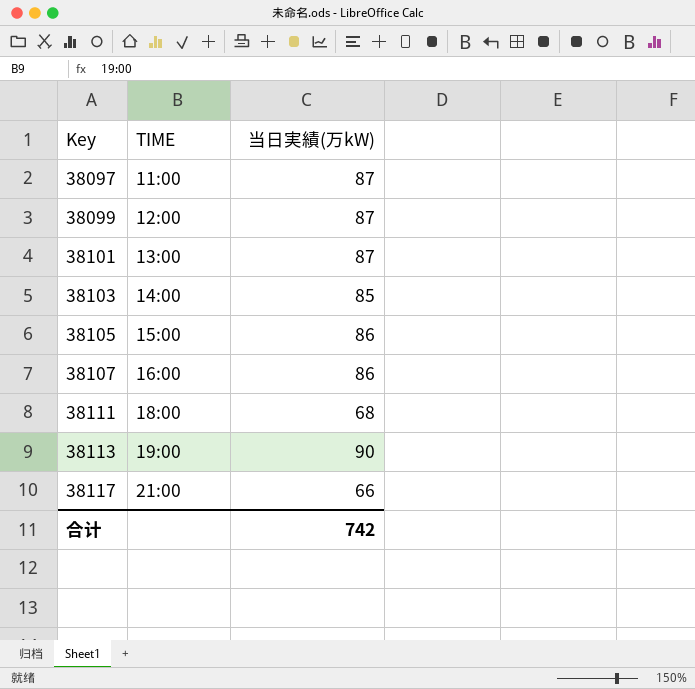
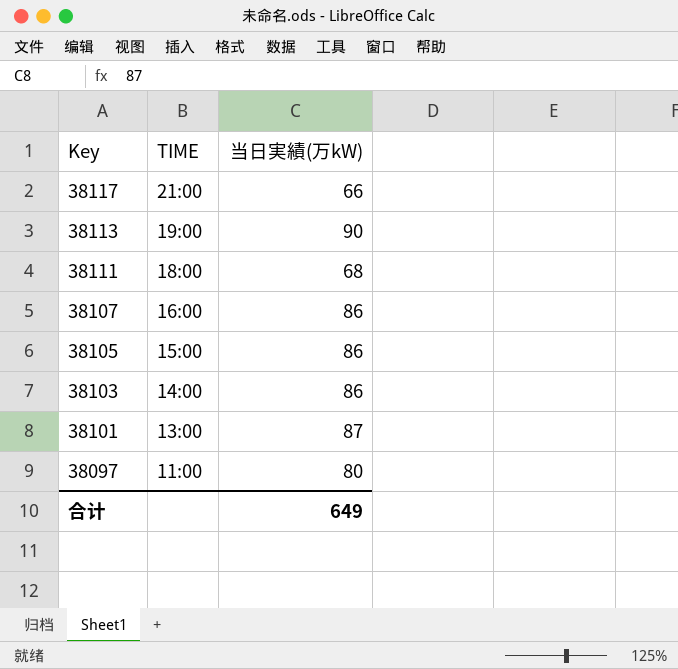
row order: Key ascending -> Key descending
row 38099: 12:00 | 87 -> none
38103 | 当日実績(万kW): 85 -> 86
38097 | 当日実績(万kW): 87 -> 80
合计 | 当日実績(万kW): 742 -> 649

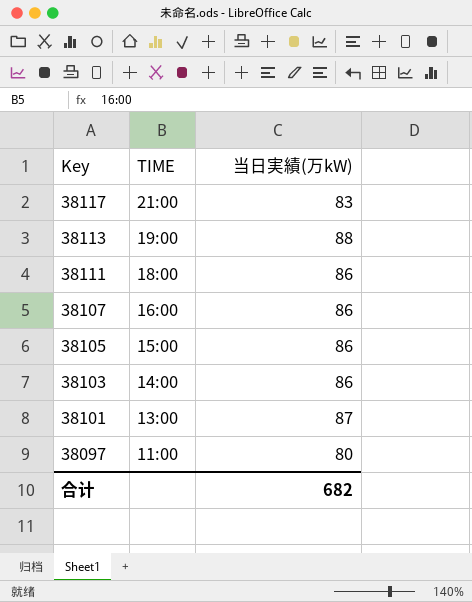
38117 | 当日実績(万kW): 66 -> 83
38113 | 当日実績(万kW): 90 -> 88
38111 | 当日実績(万kW): 68 -> 86
合计 | 当日実績(万kW): 649 -> 682

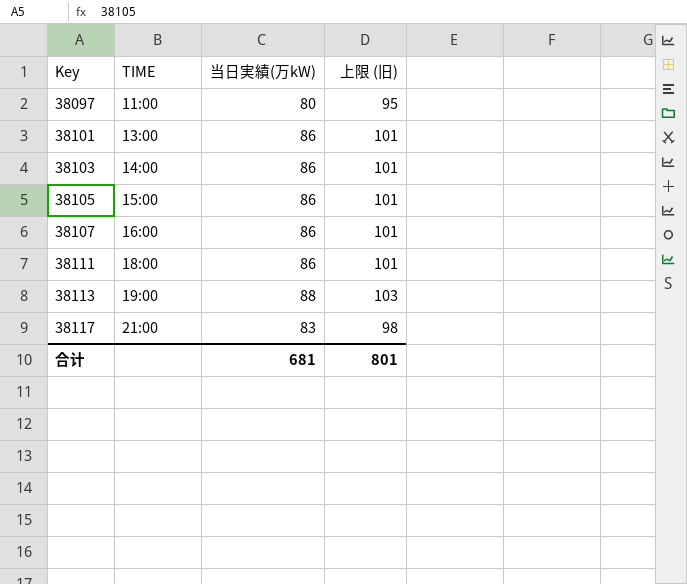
row order: Key descending -> Key ascending
column 上限 (旧) | formula: none -> [当日実績(万kW)] + 15
38101 | 当日実績(万kW): 87 -> 86
合计 | 当日実績(万kW): 682 -> 681

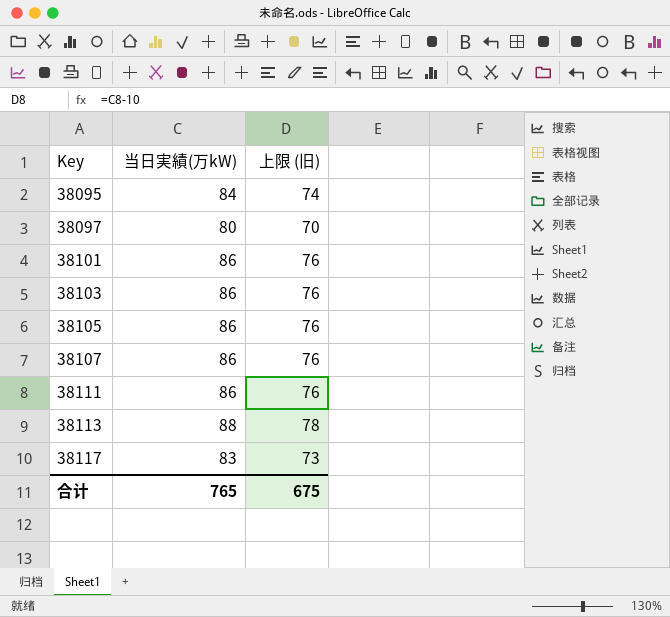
column TIME | position: 2 -> none
column 上限 (旧) | formula: [当日実績(万kW)] + 15 -> [当日実績(万kW)] - 10
row 38095: none -> 84 | 74
合计 | 当日実績(万kW): 681 -> 765
合计 | 上限 (旧): 801 -> 675

